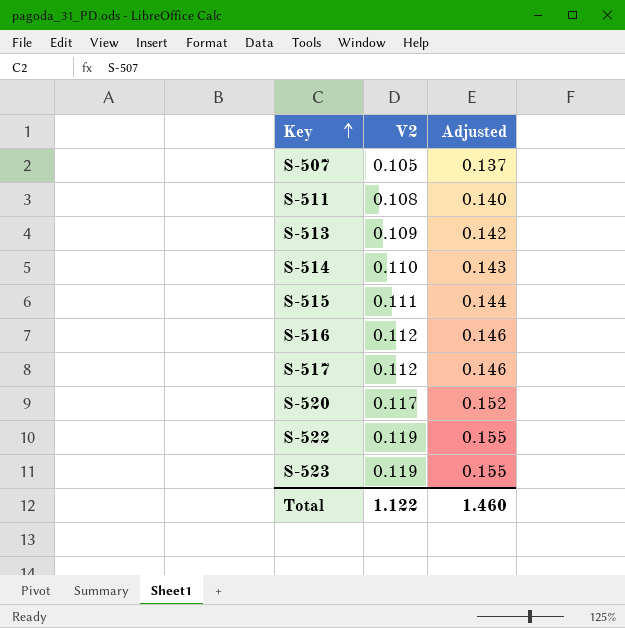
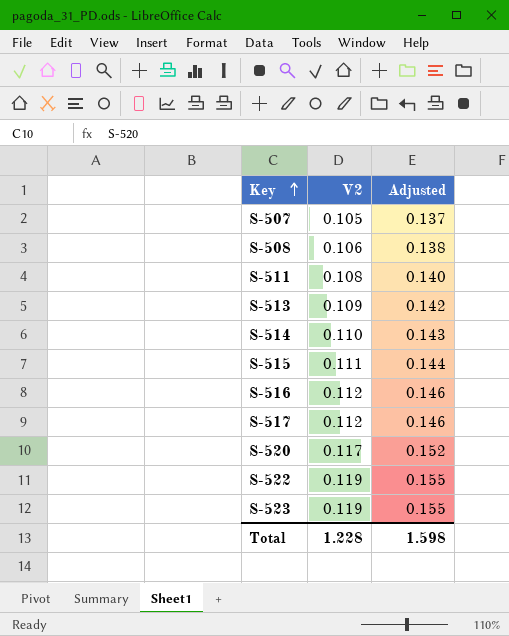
row S-508: none -> 0.106 | 0.138
Total | V2: 1.122 -> 1.228
Total | Adjusted: 1.460 -> 1.598

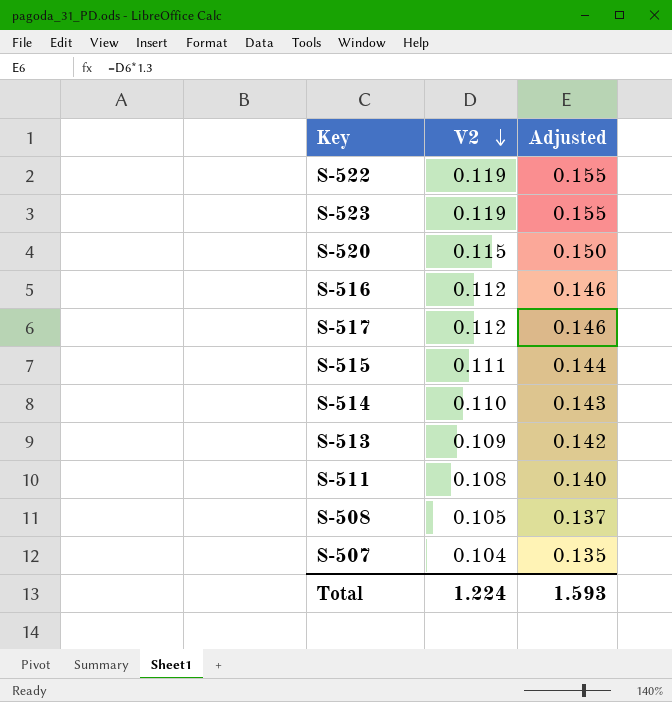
row order: Key ascending -> V2 descending
S-520 | V2: 0.117 -> 0.115
S-520 | Adjusted: 0.152 -> 0.150
S-508 | V2: 0.106 -> 0.105
S-508 | Adjusted: 0.138 -> 0.137
S-507 | V2: 0.105 -> 0.104
S-507 | Adjusted: 0.137 -> 0.135
Total | V2: 1.228 -> 1.224
Total | Adjusted: 1.598 -> 1.593

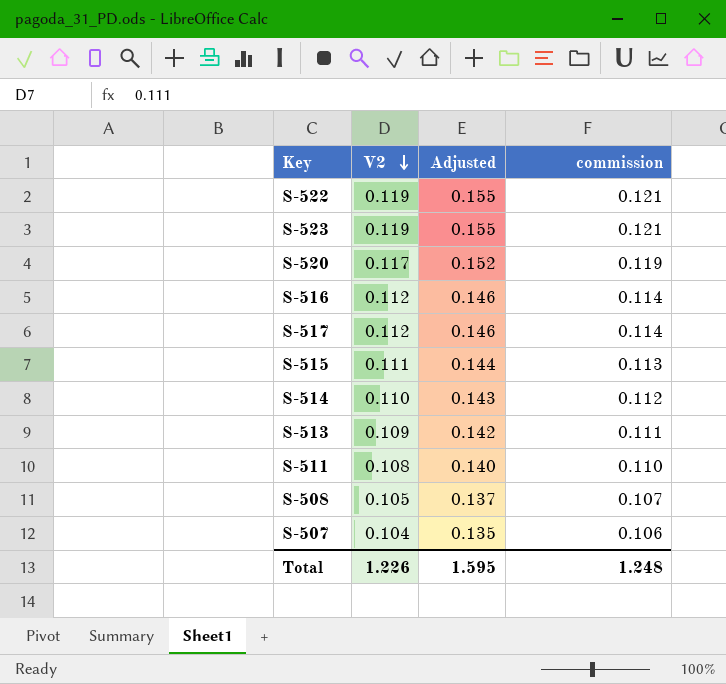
column commission | formula: none -> [V2] * 1.02
S-520 | V2: 0.115 -> 0.117
S-520 | Adjusted: 0.150 -> 0.152
Total | V2: 1.224 -> 1.226
Total | Adjusted: 1.593 -> 1.595

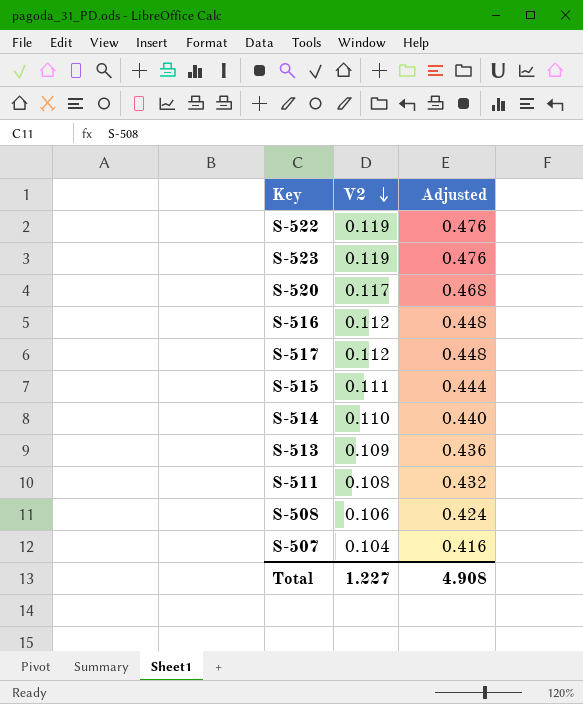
column commission | formula: [V2] * 1.02 -> none
column Adjusted | formula: [V2] * 1.3 -> [V2] * 4
S-508 | V2: 0.105 -> 0.106
Total | V2: 1.226 -> 1.227
Total | Adjusted: 1.595 -> 4.908

